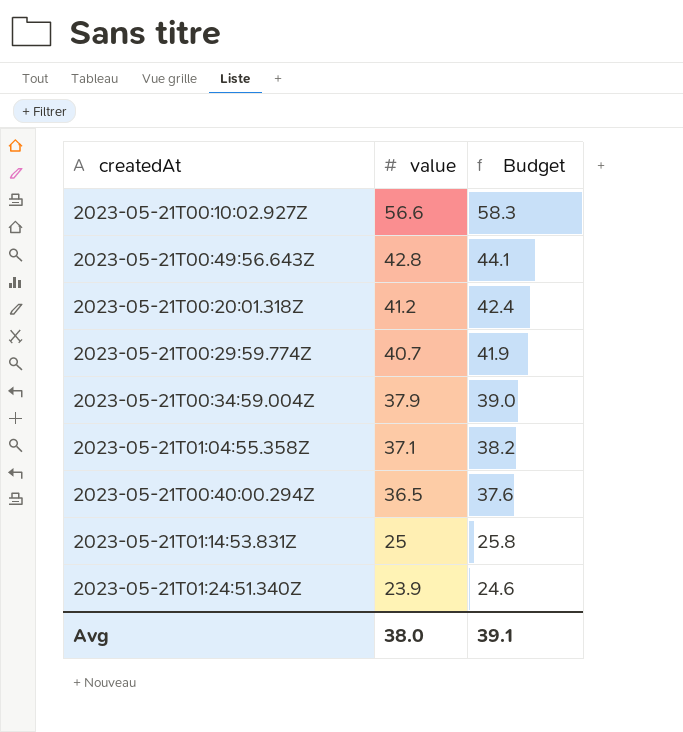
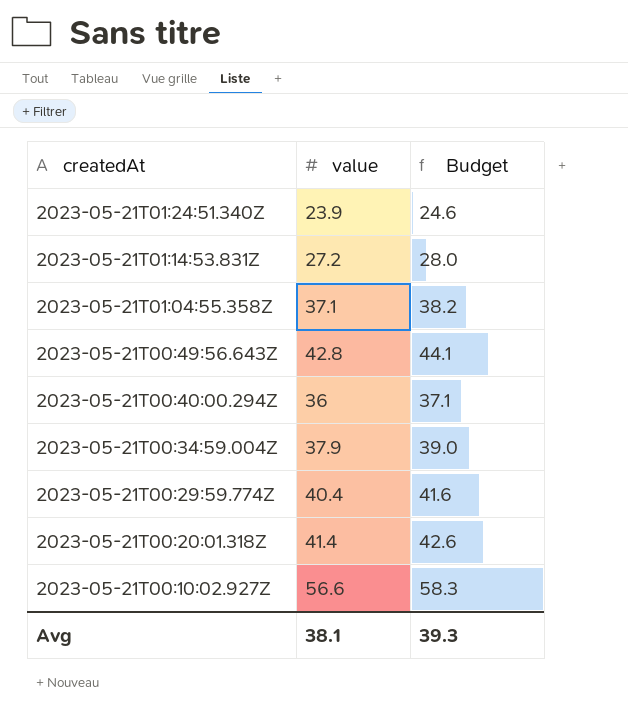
row order: value descending -> createdAt descending
2023-05-21T01:14:53.831Z | value: 25 -> 27.2
2023-05-21T01:14:53.831Z | Budget: 25.8 -> 28.0
2023-05-21T00:40:00.294Z | value: 36.5 -> 36
2023-05-21T00:40:00.294Z | Budget: 37.6 -> 37.1
2023-05-21T00:29:59.774Z | value: 40.7 -> 40.4
2023-05-21T00:29:59.774Z | Budget: 41.9 -> 41.6
2023-05-21T00:20:01.318Z | value: 41.2 -> 41.4
2023-05-21T00:20:01.318Z | Budget: 42.4 -> 42.6
Avg | value: 38.0 -> 38.1
Avg | Budget: 39.1 -> 39.3

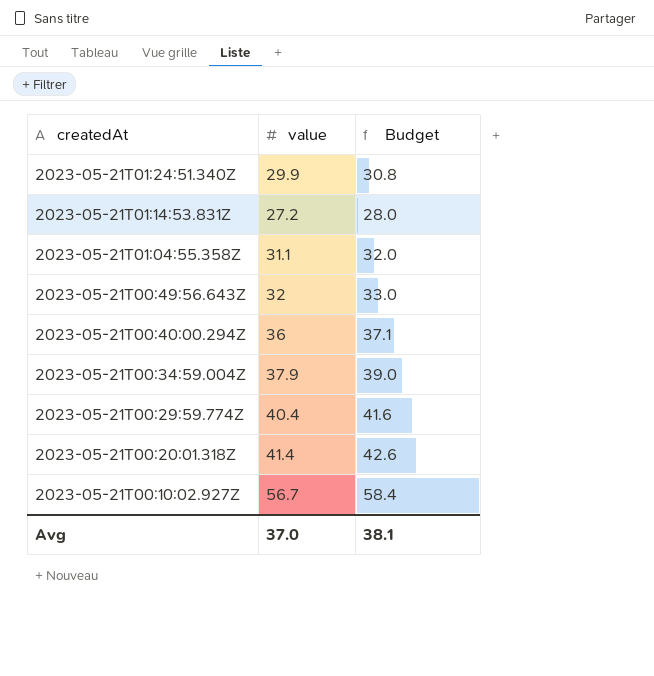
2023-05-21T01:24:51.340Z | value: 23.9 -> 29.9
2023-05-21T01:24:51.340Z | Budget: 24.6 -> 30.8
2023-05-21T01:04:55.358Z | value: 37.1 -> 31.1
2023-05-21T01:04:55.358Z | Budget: 38.2 -> 32.0
2023-05-21T00:49:56.643Z | value: 42.8 -> 32
2023-05-21T00:49:56.643Z | Budget: 44.1 -> 33.0
2023-05-21T00:10:02.927Z | value: 56.6 -> 56.7
2023-05-21T00:10:02.927Z | Budget: 58.3 -> 58.4
Avg | value: 38.1 -> 37.0
Avg | Budget: 39.3 -> 38.1

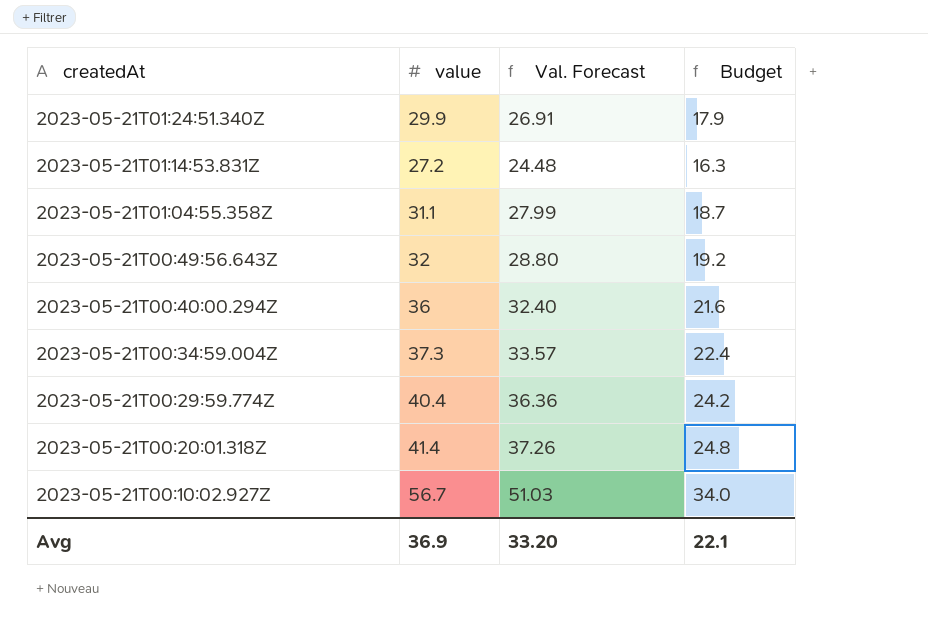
column Val. Forecast | formula: none -> [value] * 0.9
column Budget | formula: [value] * 1.03 -> [value] * 0.6
2023-05-21T00:34:59.004Z | value: 37.9 -> 37.3
Avg | value: 37.0 -> 36.9
Avg | Budget: 38.1 -> 22.1

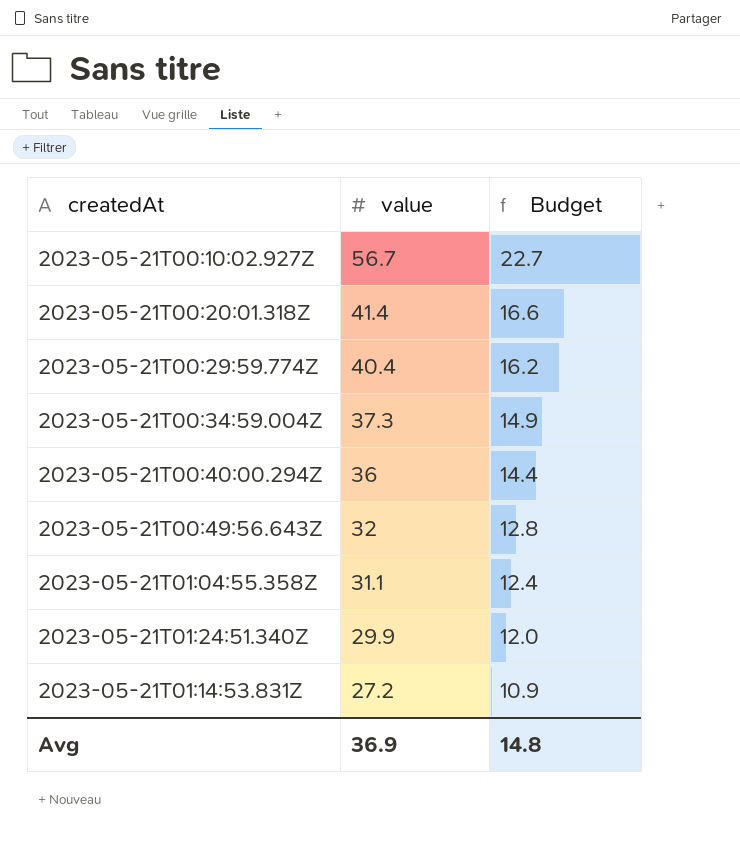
row order: createdAt descending -> value descending
column Val. Forecast | formula: [value] * 0.9 -> none
column Budget | formula: [value] * 0.6 -> [value] * 0.4
Avg | Budget: 22.1 -> 14.8

